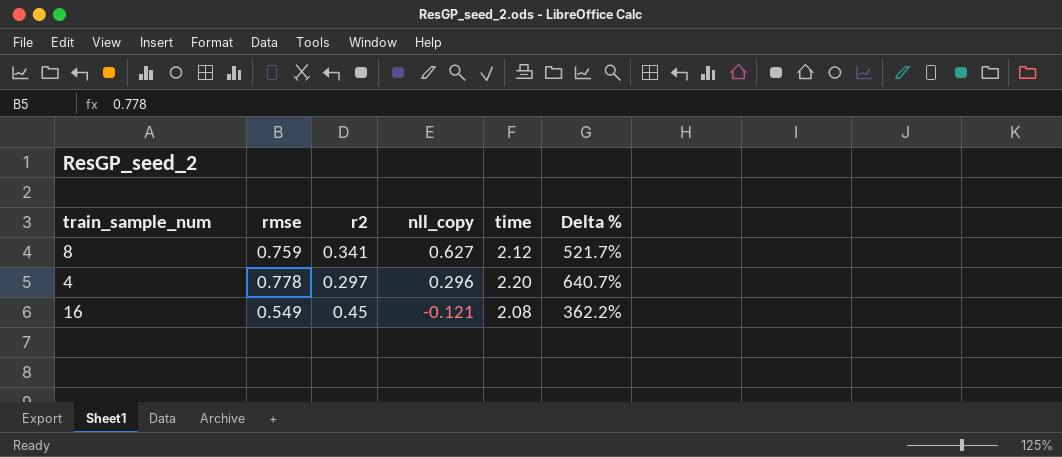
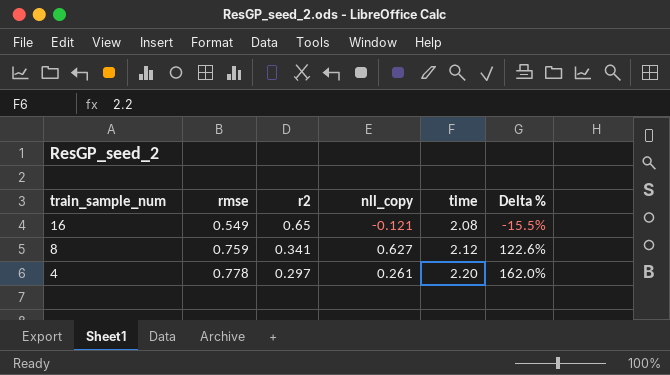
row order: nll_copy descending -> train_sample_num descending
column Delta % | formula: ([time] - [r2]) / [r2] -> ([rmse] - [r2]) / [r2]
16 | r2: 0.45 -> 0.65
4 | nll_copy: 0.296 -> 0.261

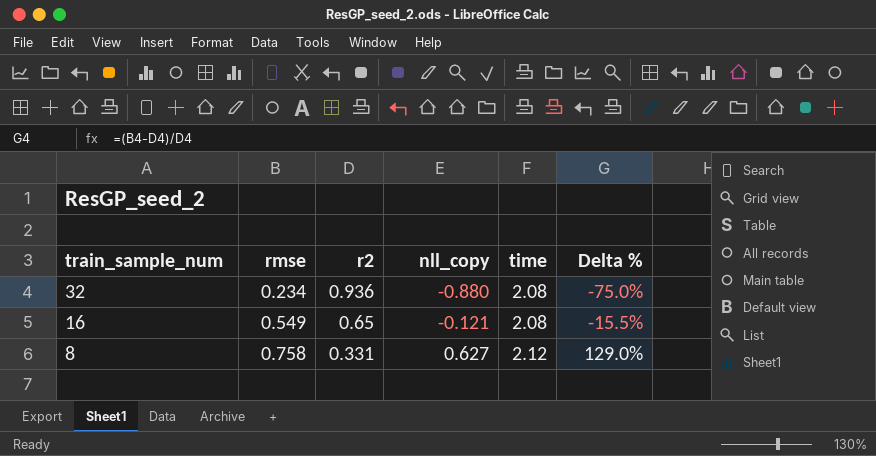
row 4: 0.778 | 0.297 | 0.261 | 2.20 | 162.0% -> none
row 32: none -> 0.234 | 0.936 | -0.880 | 2.08 | -75.0%
8 | rmse: 0.759 -> 0.758
8 | r2: 0.341 -> 0.331
8 | Delta %: 122.6% -> 129.0%

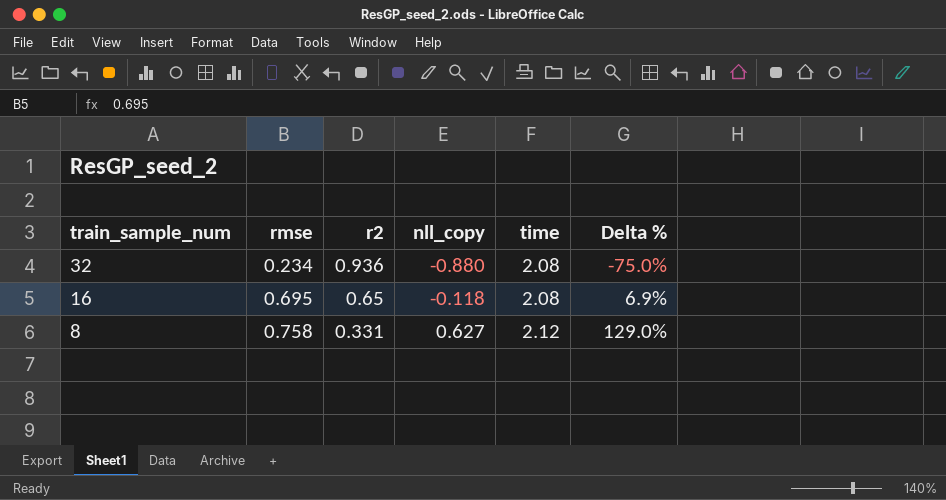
16 | rmse: 0.549 -> 0.695
16 | nll_copy: -0.121 -> -0.118
16 | Delta %: -15.5% -> 6.9%

